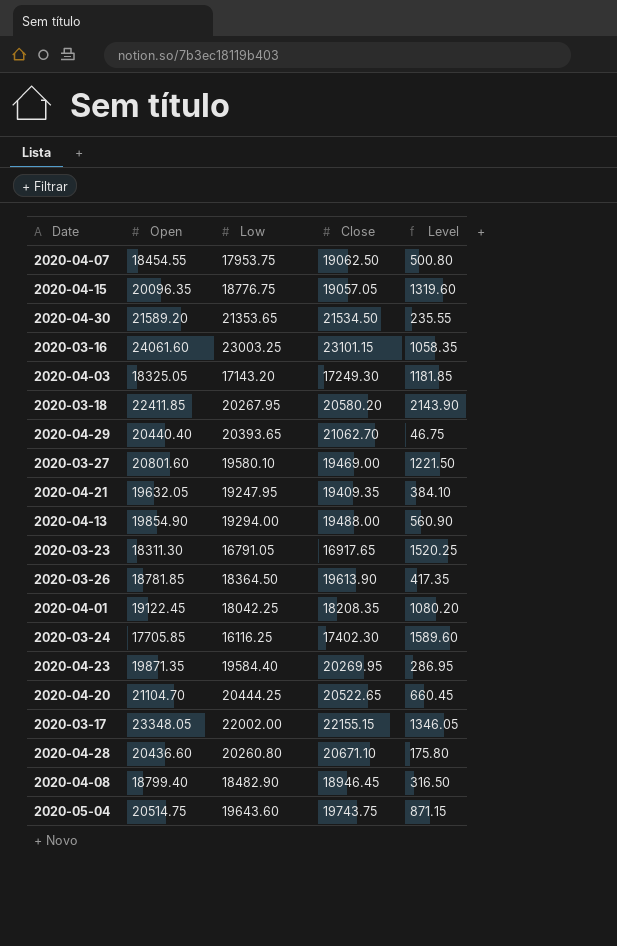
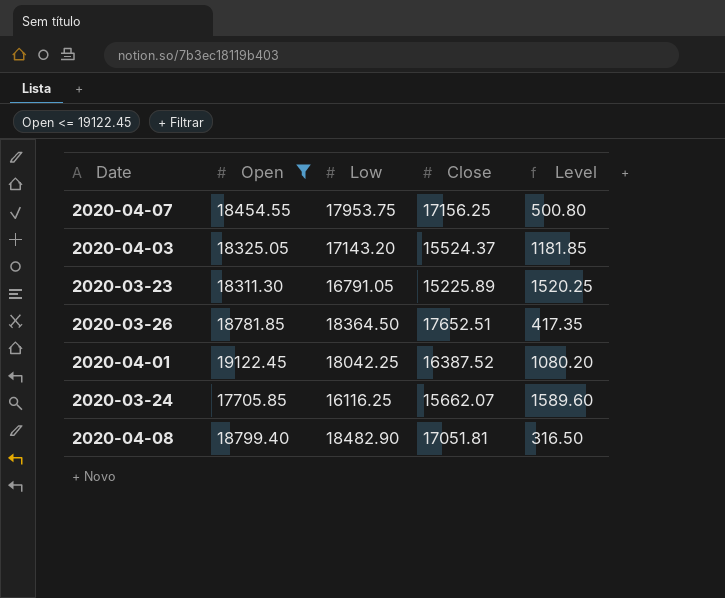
filter: none -> Open <= 19122.45
2020-04-07 | Close: 19062.50 -> 17156.25
2020-04-03 | Close: 17249.30 -> 15524.37
2020-03-23 | Close: 16917.65 -> 15225.89
2020-03-26 | Close: 19613.90 -> 17652.51
2020-04-01 | Close: 18208.35 -> 16387.52
2020-03-24 | Close: 17402.30 -> 15662.07
2020-04-08 | Close: 18946.45 -> 17051.81

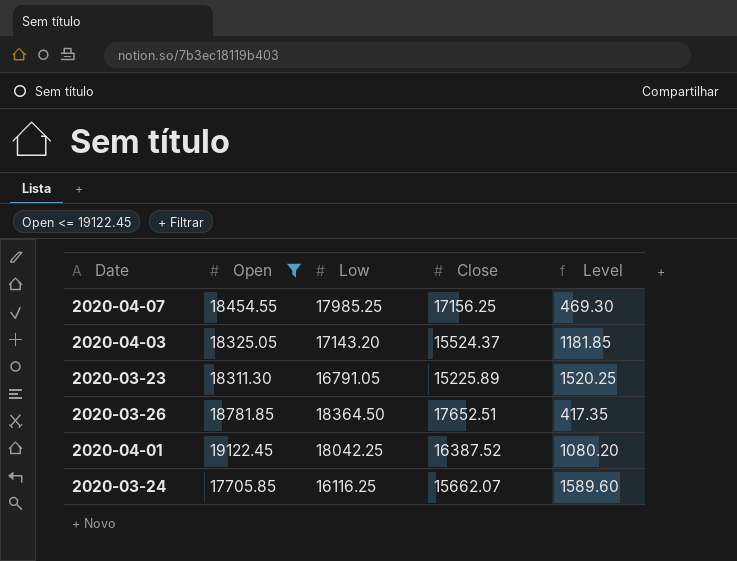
row 2020-04-08: 18799.40 | 18482.90 | 17051.81 | 316.50 -> none
2020-04-07 | Low: 17953.75 -> 17985.25
2020-04-07 | Level: 500.80 -> 469.30

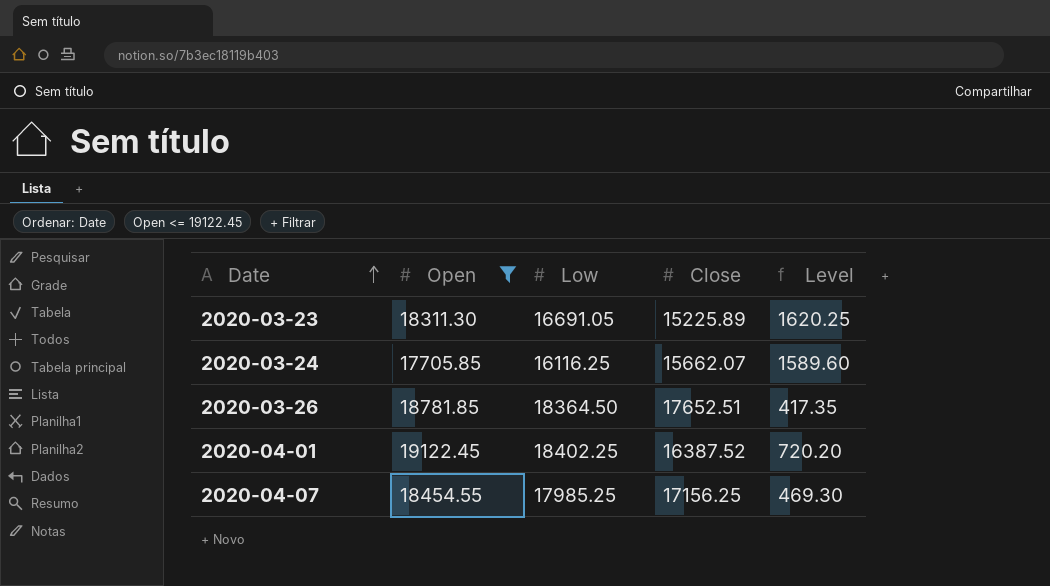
row order: none -> Date ascending
row 2020-04-03: 18325.05 | 17143.20 | 15524.37 | 1181.85 -> none
2020-03-23 | Low: 16791.05 -> 16691.05
2020-03-23 | Level: 1520.25 -> 1620.25
2020-04-01 | Low: 18042.25 -> 18402.25
2020-04-01 | Level: 1080.20 -> 720.20

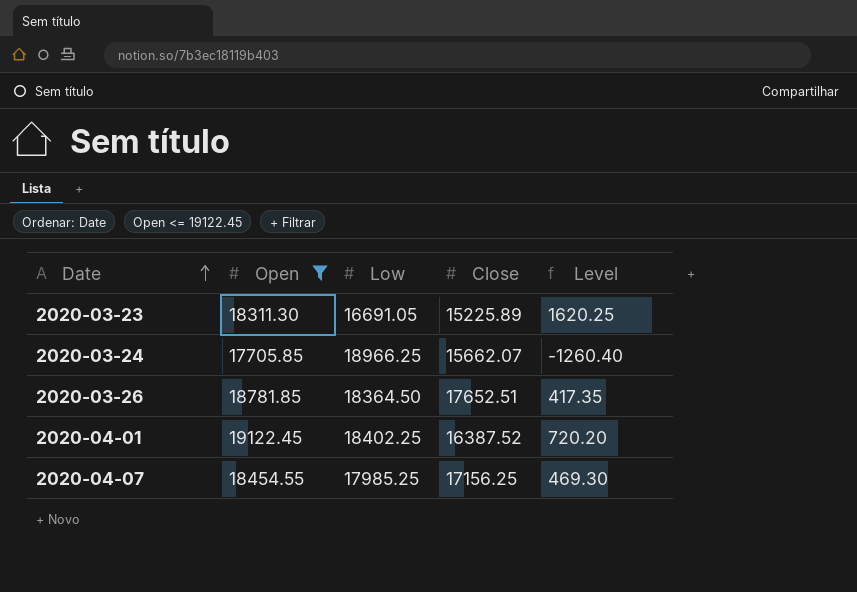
2020-03-24 | Low: 16116.25 -> 18966.25
2020-03-24 | Level: 1589.60 -> -1260.40

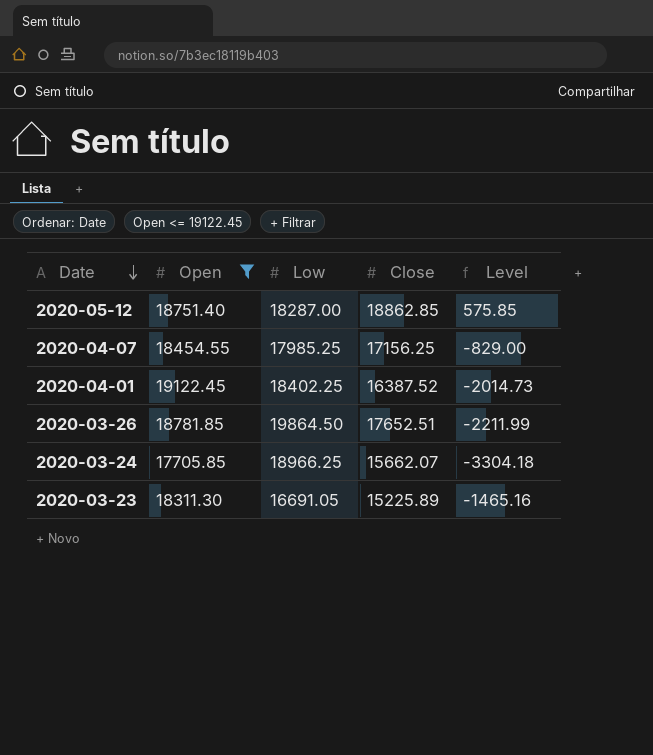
row order: Date ascending -> Date descending
column Level | formula: [Open] - [Low] -> [Close] - [Low]
row 2020-05-12: none -> 18751.40 | 18287.00 | 18862.85 | 575.85
2020-03-26 | Low: 18364.50 -> 19864.50

